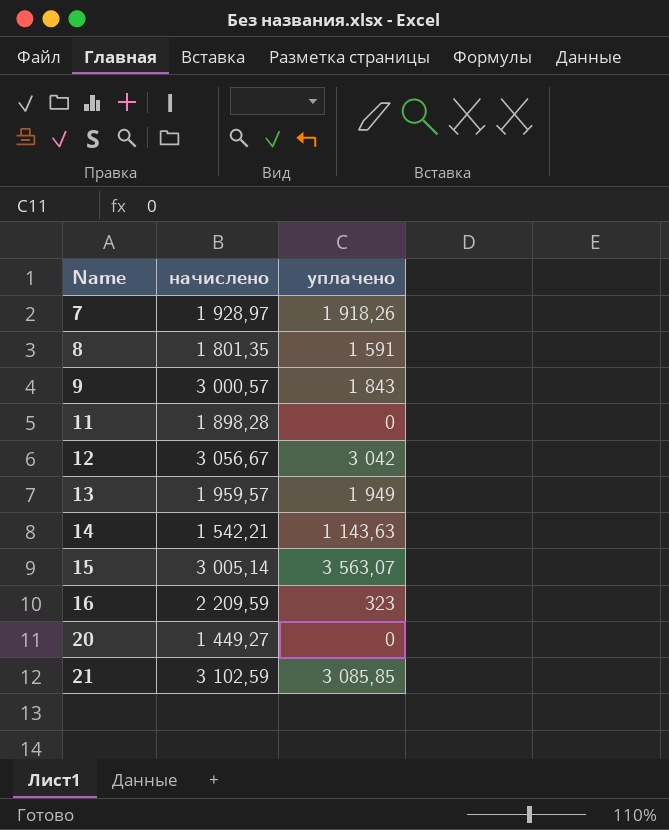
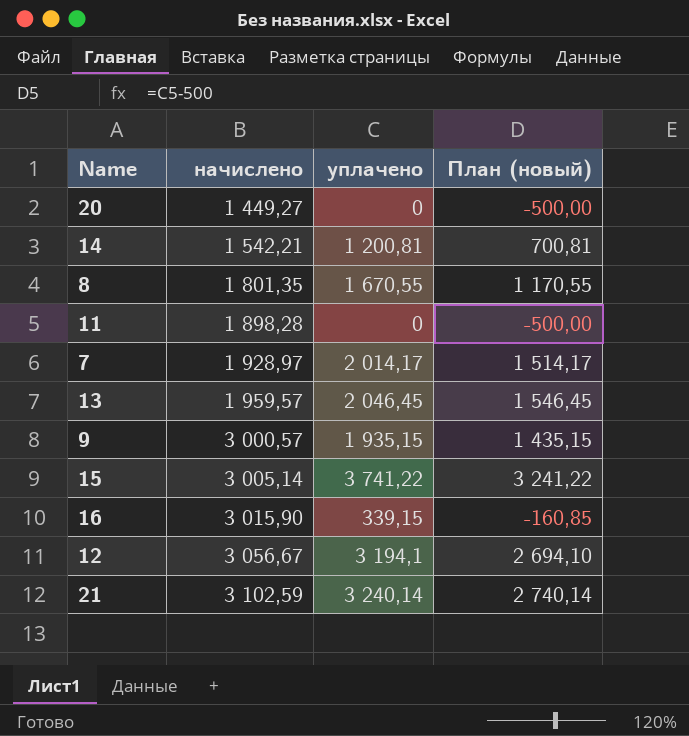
row order: Name ascending -> начислено ascending
column План (новый) | formula: none -> [уплачено] - 500
14 | уплачено: 1 143,63 -> 1 200,81
8 | уплачено: 1 591 -> 1 670,55
7 | уплачено: 1 918,26 -> 2 014,17
13 | уплачено: 1 949 -> 2 046,45
9 | уплачено: 1 843 -> 1 935,15
15 | уплачено: 3 563,07 -> 3 741,22
16 | начислено: 2 209,59 -> 3 015,90
16 | уплачено: 323 -> 339,15
12 | уплачено: 3 042 -> 3 194,1
21 | уплачено: 3 085,85 -> 3 240,14

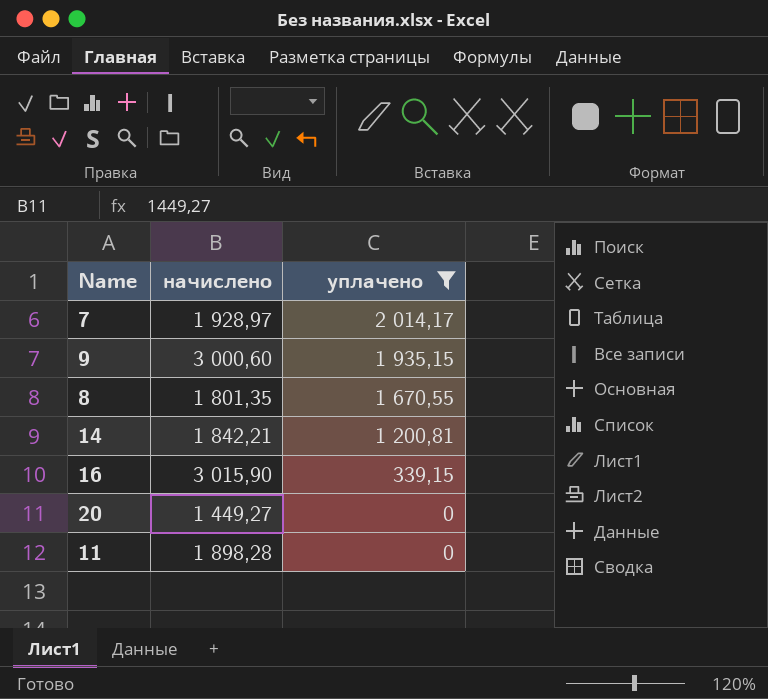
filter: none -> уплачено <= 2 014,17
row order: начислено ascending -> уплачено descending
column План (новый) | formula: [уплачено] - 500 -> none
9 | начислено: 3 000,57 -> 3 000,60
14 | начислено: 1 542,21 -> 1 842,21

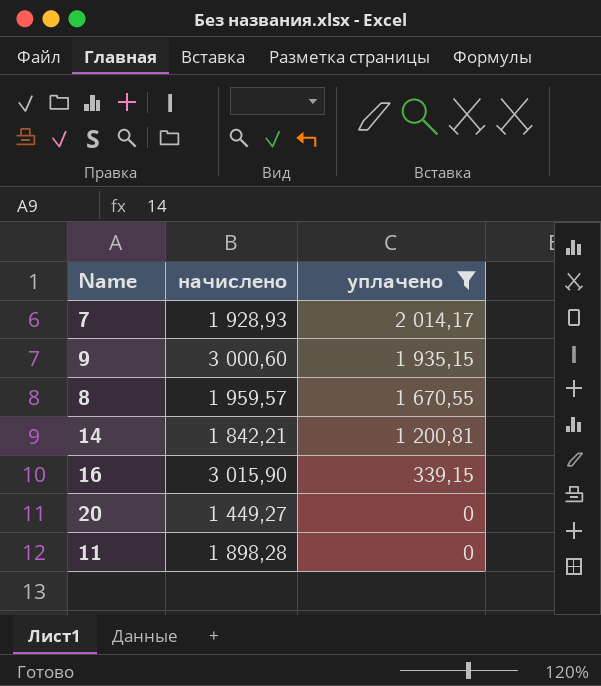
7 | начислено: 1 928,97 -> 1 928,93
8 | начислено: 1 801,35 -> 1 959,57

